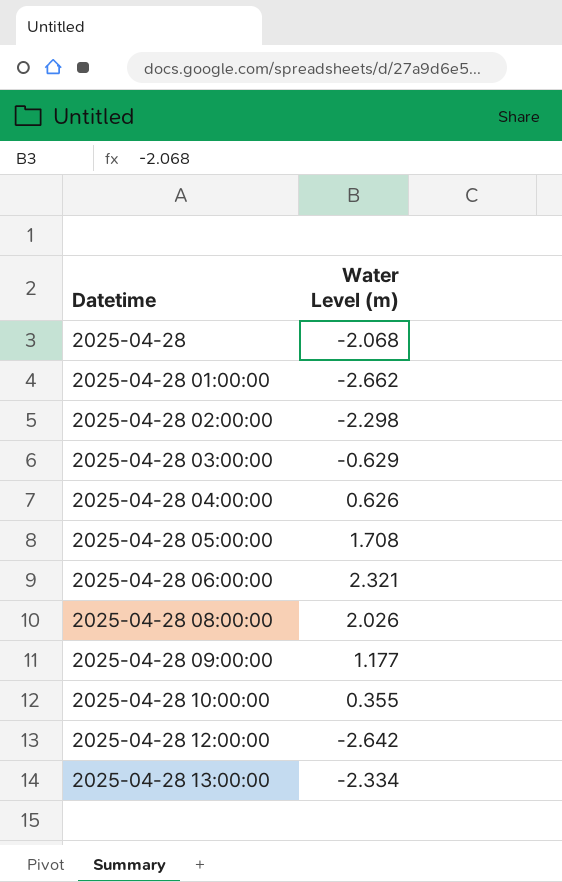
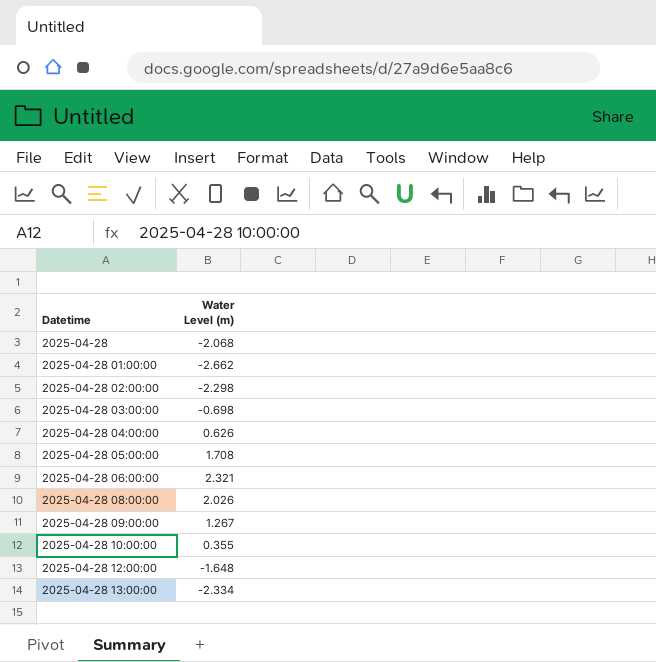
2025-04-28 03:00:00 | Water Level (m): -0.629 -> -0.698
2025-04-28 09:00:00 | Water Level (m): 1.177 -> 1.267
2025-04-28 12:00:00 | Water Level (m): -2.642 -> -1.648

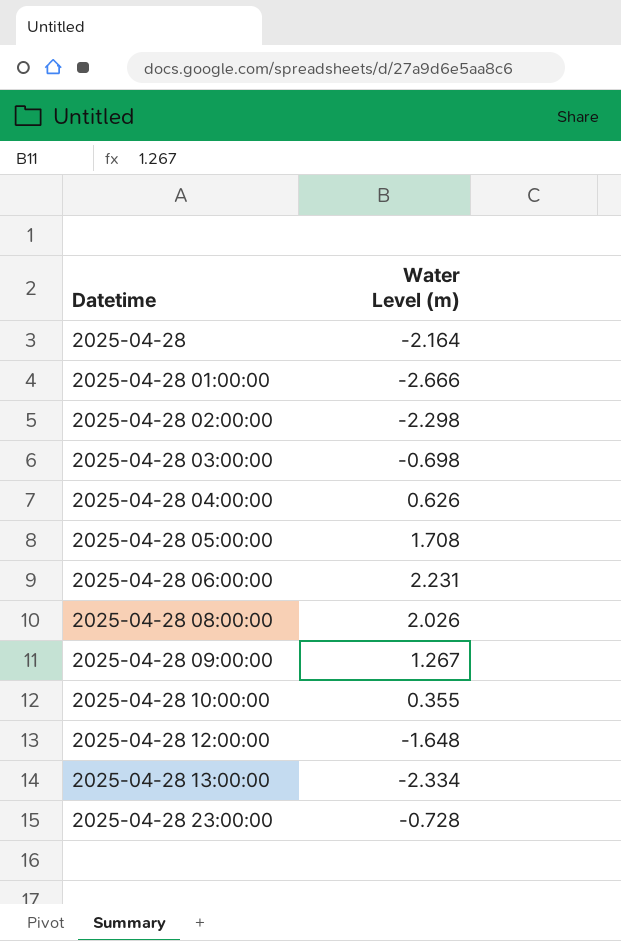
2025-04-28 | Water Level (m): -2.068 -> -2.164
2025-04-28 01:00:00 | Water Level (m): -2.662 -> -2.666
2025-04-28 06:00:00 | Water Level (m): 2.321 -> 2.231
row 2025-04-28 23:00:00: none -> -0.728

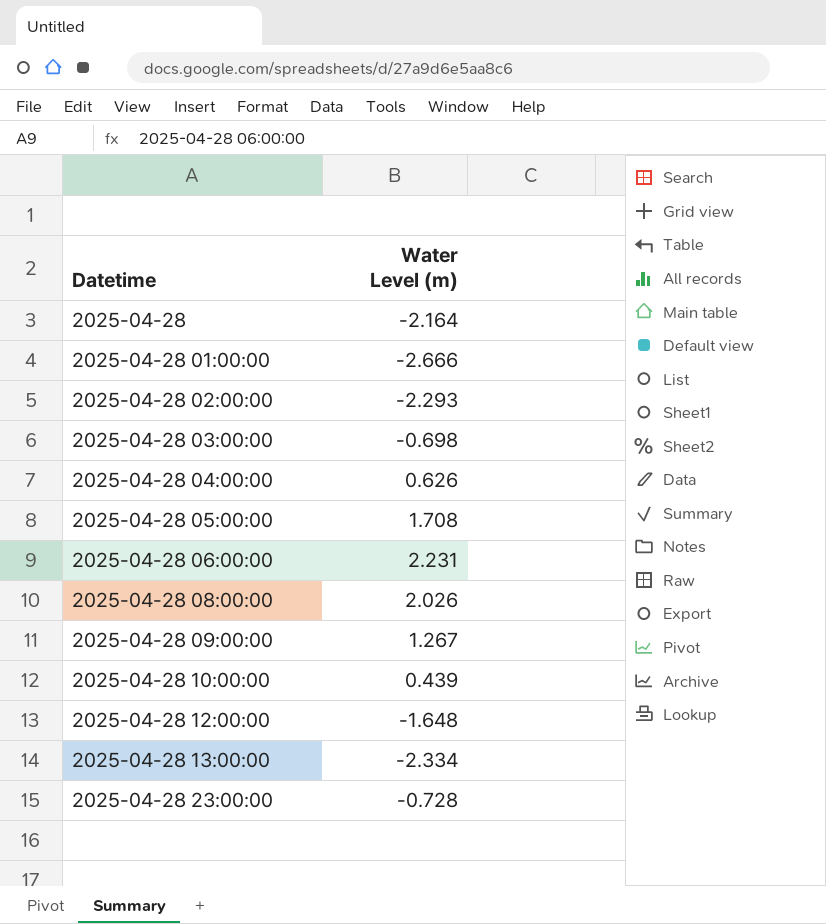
2025-04-28 02:00:00 | Water Level (m): -2.298 -> -2.293
2025-04-28 10:00:00 | Water Level (m): 0.355 -> 0.439

